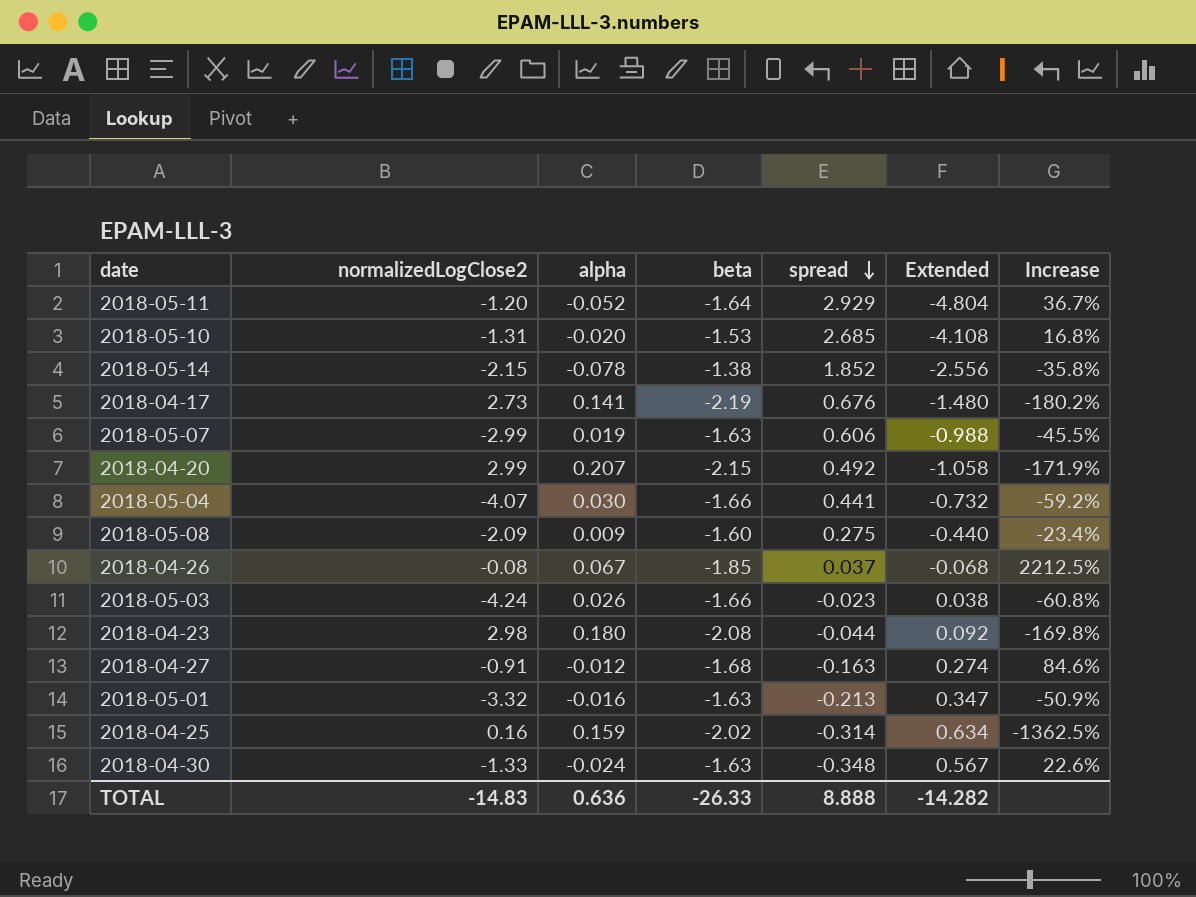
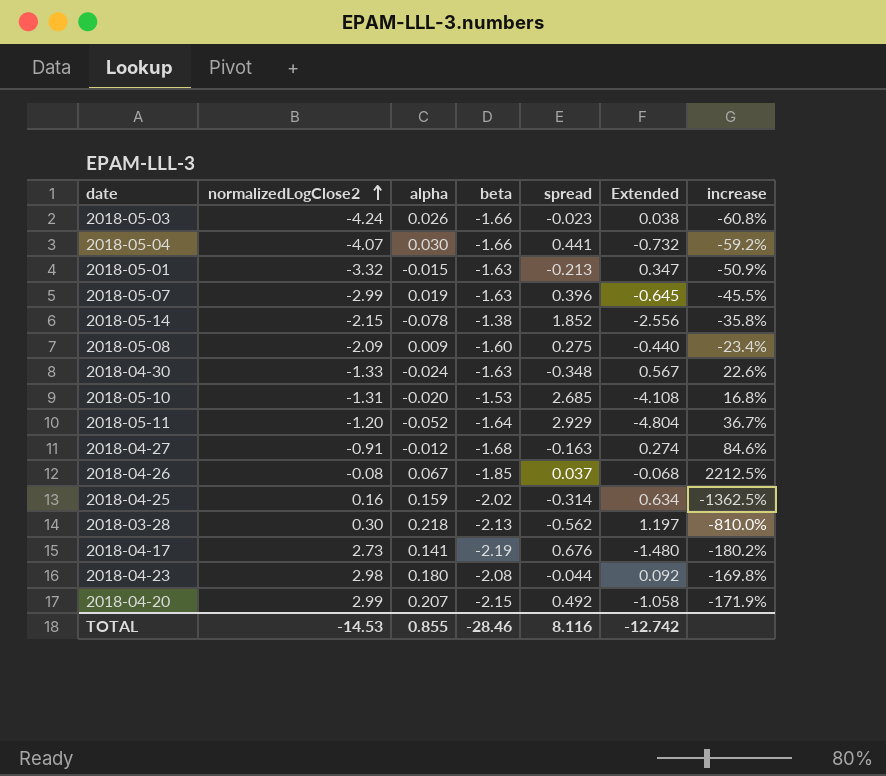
row order: spread descending -> normalizedLogClose2 ascending
column name: Increase -> increase
2018-05-01 | alpha: -0.016 -> -0.015
2018-05-07 | spread: 0.606 -> 0.396
2018-05-07 | Extended: -0.988 -> -0.645
row 2018-03-28: none -> 0.30 | 0.218 | -2.13 | -0.562 | 1.197 | -810.0%
TOTAL | normalizedLogClose2: -14.83 -> -14.53
TOTAL | alpha: 0.636 -> 0.855
TOTAL | beta: -26.33 -> -28.46
TOTAL | spread: 8.888 -> 8.116
TOTAL | Extended: -14.282 -> -12.742

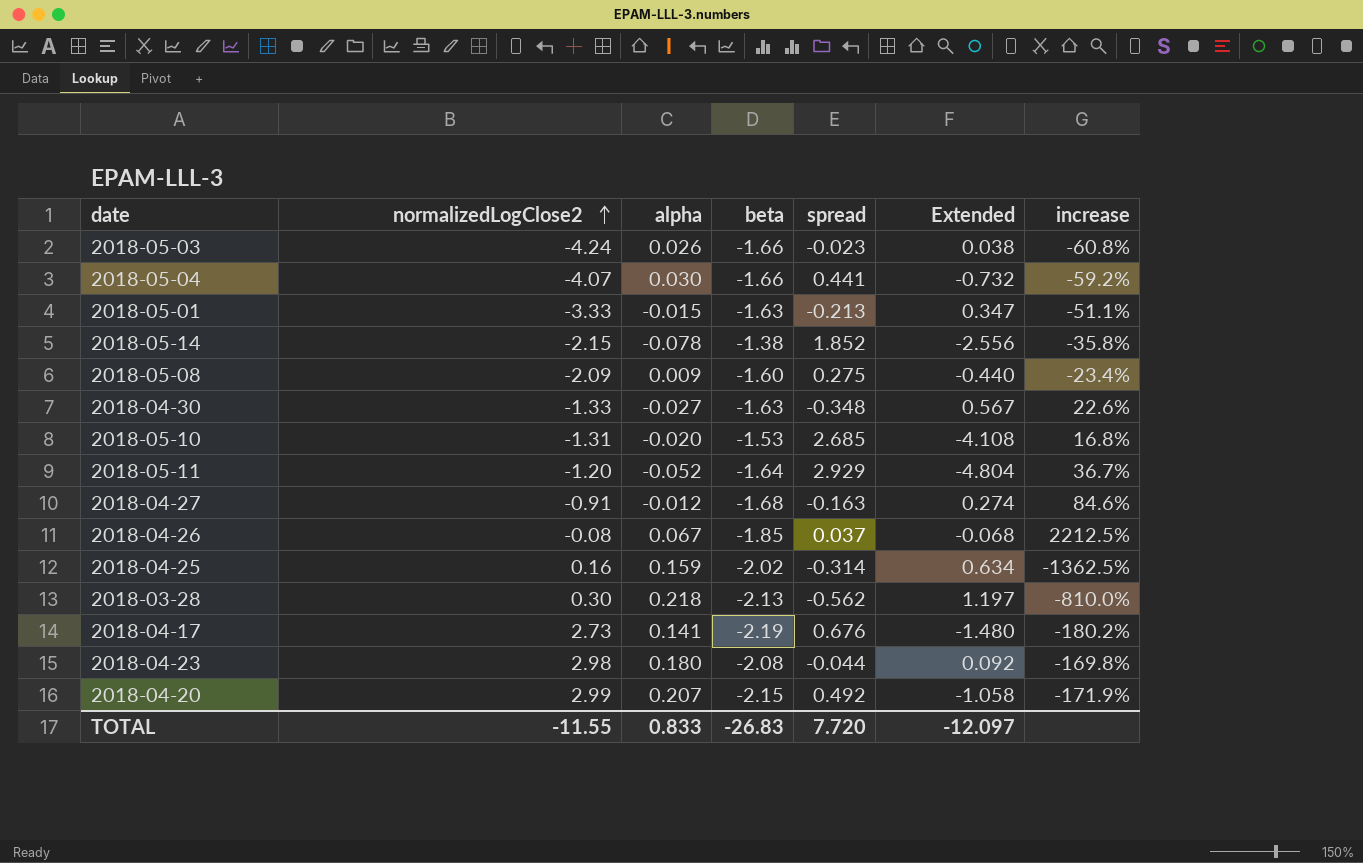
row 2018-05-07: -2.99 | 0.019 | -1.63 | 0.396 | -0.645 | -45.5% -> none
2018-05-01 | normalizedLogClose2: -3.32 -> -3.33
2018-05-01 | increase: -50.9% -> -51.1%
2018-04-30 | alpha: -0.024 -> -0.027
TOTAL | normalizedLogClose2: -14.53 -> -11.55
TOTAL | alpha: 0.855 -> 0.833
TOTAL | beta: -28.46 -> -26.83
TOTAL | spread: 8.116 -> 7.720
TOTAL | Extended: -12.742 -> -12.097

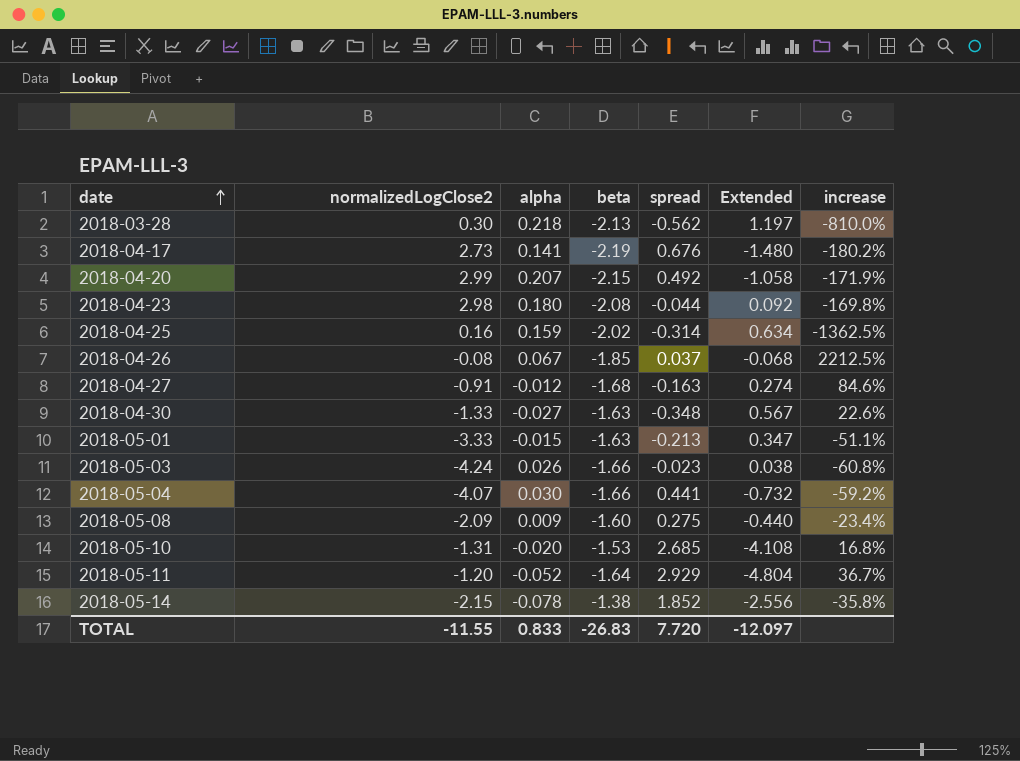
row order: normalizedLogClose2 ascending -> date ascending

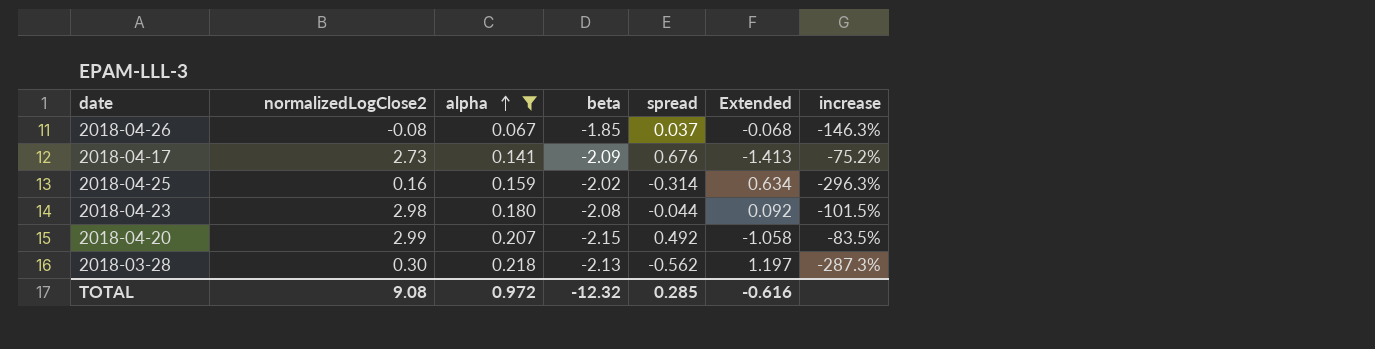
filter: none -> alpha >= 0.067
row order: date ascending -> alpha ascending
column increase | formula: ([beta] - [normalizedLogClose2]) / [normalizedLogClose2] -> ([spread] - [normalizedLogClose2]) / [normalizedLogClose2]
2018-04-17 | beta: -2.19 -> -2.09
2018-04-17 | Extended: -1.480 -> -1.413
TOTAL | normalizedLogClose2: -11.55 -> 9.08
TOTAL | alpha: 0.833 -> 0.972
TOTAL | beta: -26.83 -> -12.32
TOTAL | spread: 7.720 -> 0.285
TOTAL | Extended: -12.097 -> -0.616

